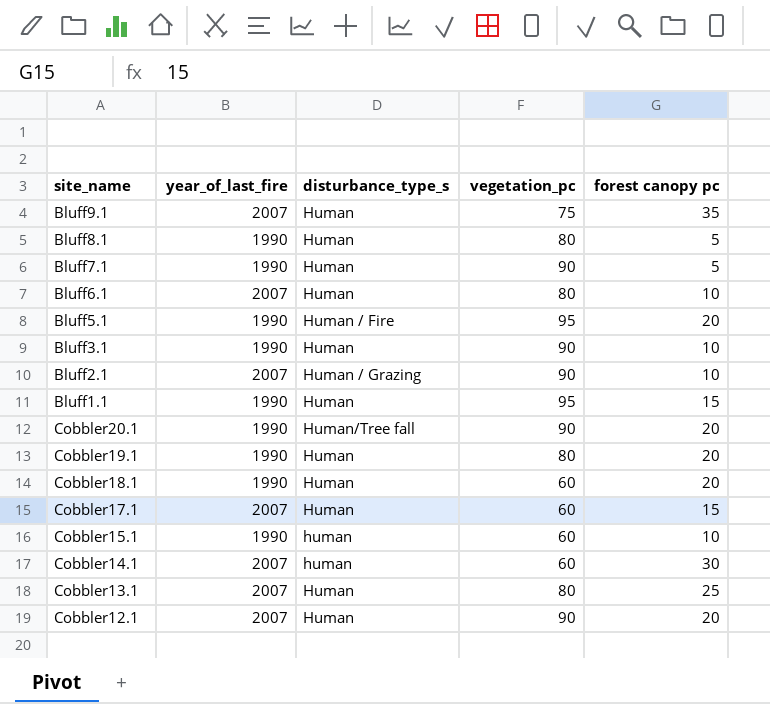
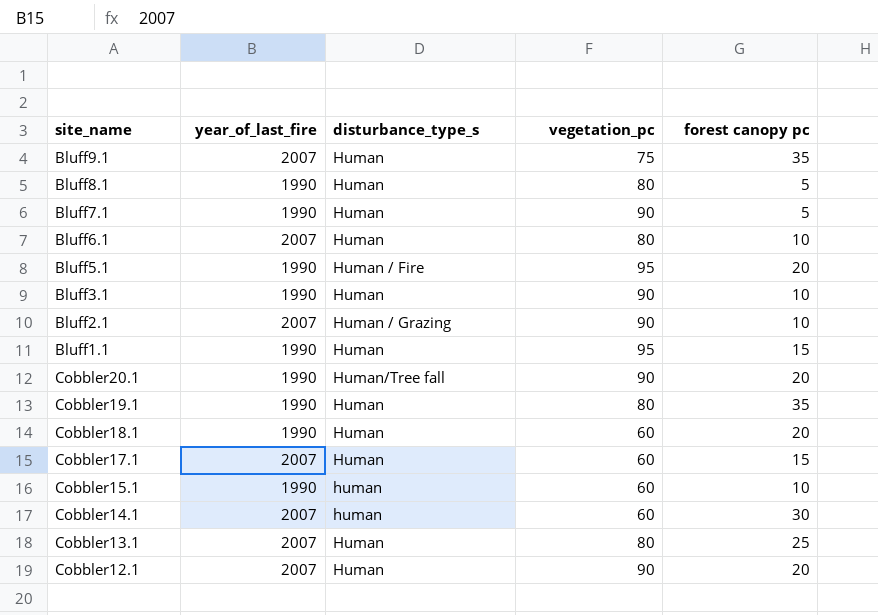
Cobbler19.1 | forest canopy pc: 20 -> 35

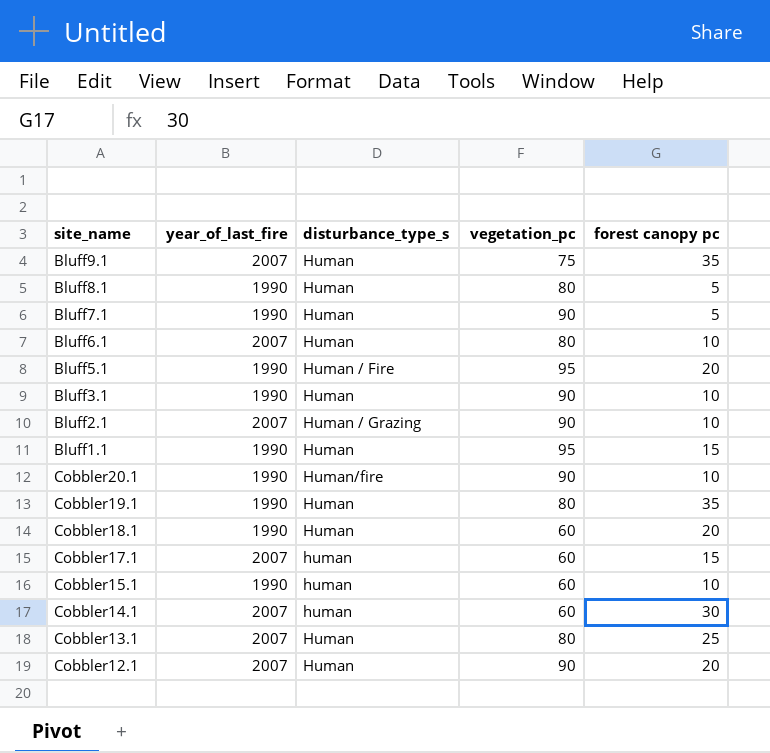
Cobbler20.1 | disturbance_type_s: Human/Tree fall -> Human/fire
Cobbler20.1 | forest canopy pc: 20 -> 10
Cobbler17.1 | disturbance_type_s: Human -> human

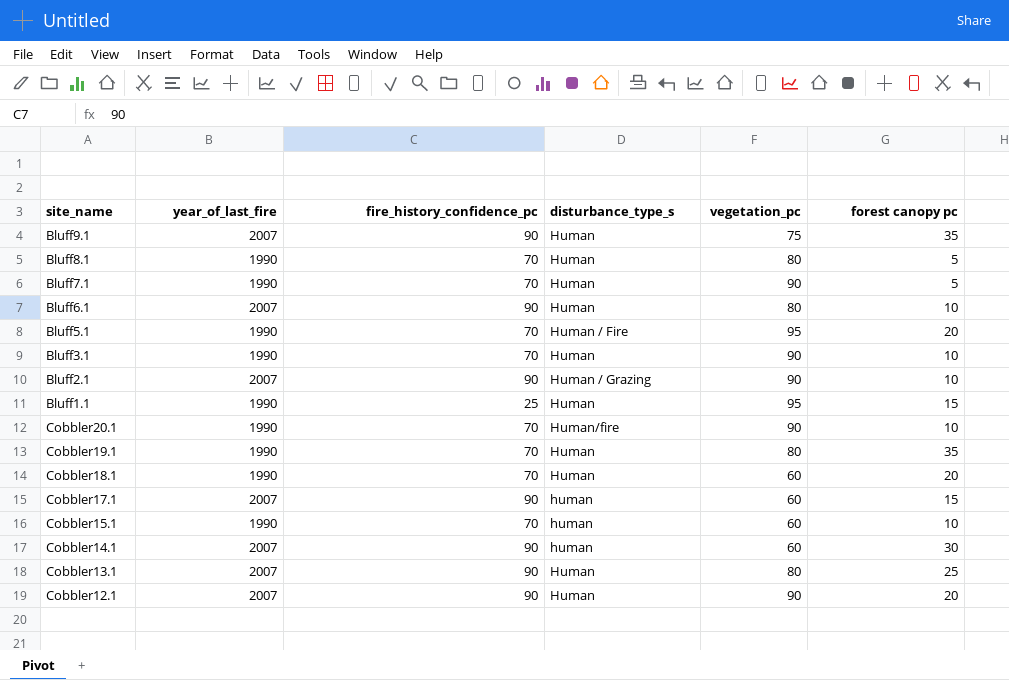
column fire_history_confidence_pc | position: none -> 3

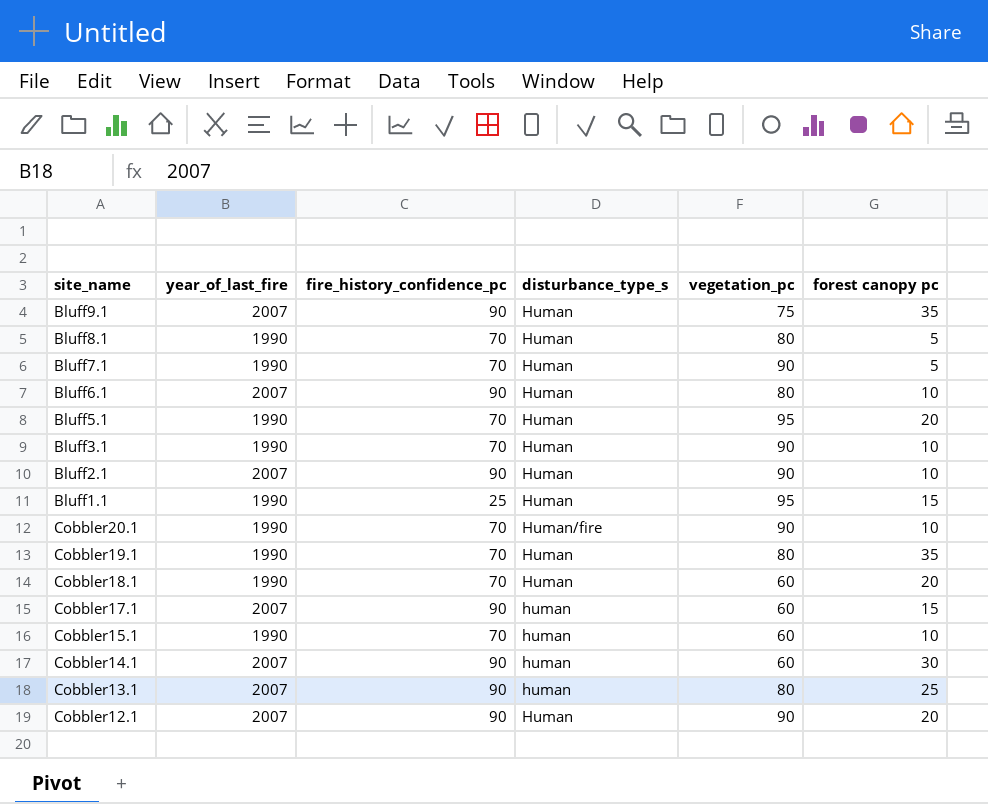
Bluff5.1 | disturbance_type_s: Human / Fire -> Human
Bluff2.1 | disturbance_type_s: Human / Grazing -> Human
Cobbler13.1 | disturbance_type_s: Human -> human

